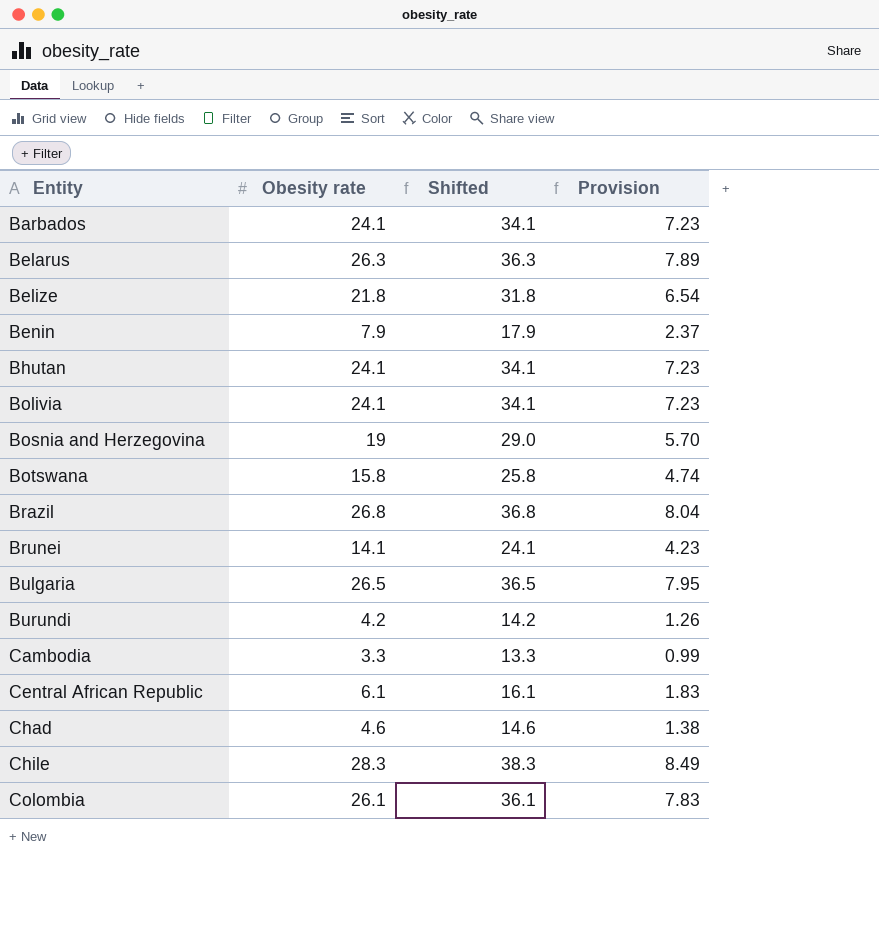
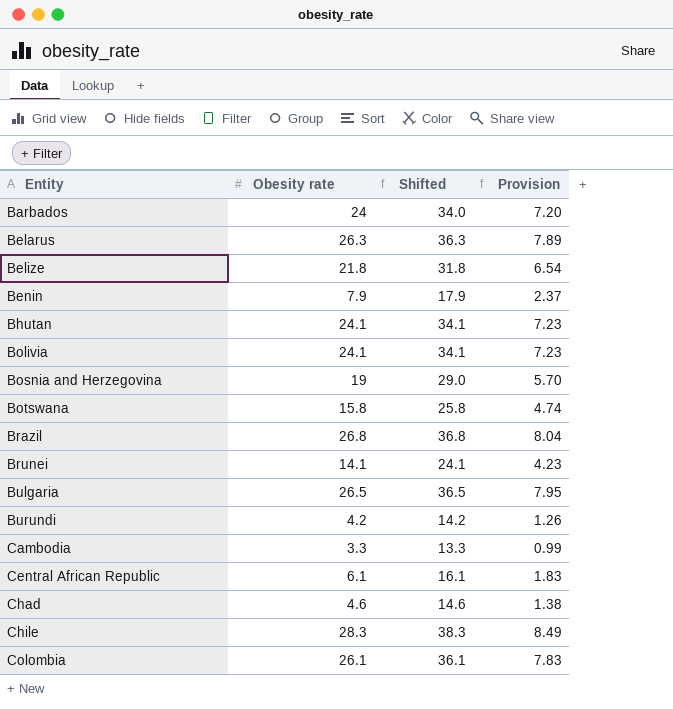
Barbados | Obesity rate: 24.1 -> 24
Barbados | Shifted: 34.1 -> 34.0
Barbados | Provision: 7.23 -> 7.20

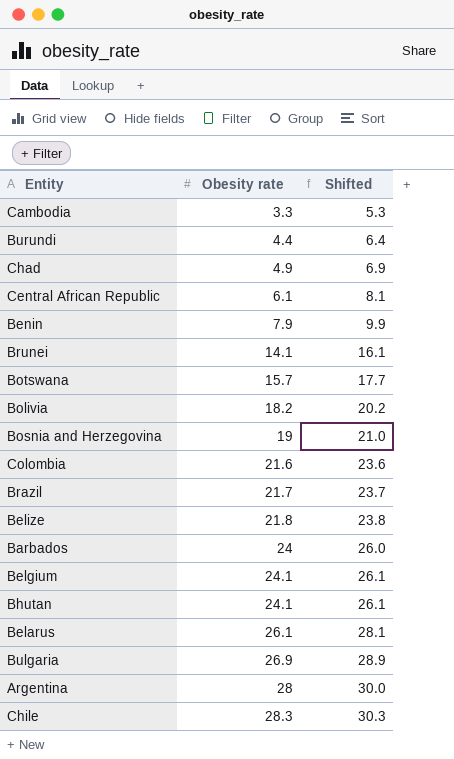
row order: Entity ascending -> Obesity rate ascending
column Provision | formula: [Obesity rate] * 0.3 -> none
column Shifted | formula: [Obesity rate] + 10 -> [Obesity rate] + 2
Burundi | Obesity rate: 4.2 -> 4.4
Chad | Obesity rate: 4.6 -> 4.9
Botswana | Obesity rate: 15.8 -> 15.7
Bolivia | Obesity rate: 24.1 -> 18.2
Colombia | Obesity rate: 26.1 -> 21.6
Brazil | Obesity rate: 26.8 -> 21.7
row Belgium: none -> 24.1 | 26.1
Belarus | Obesity rate: 26.3 -> 26.1
Bulgaria | Obesity rate: 26.5 -> 26.9
row Argentina: none -> 28 | 30.0

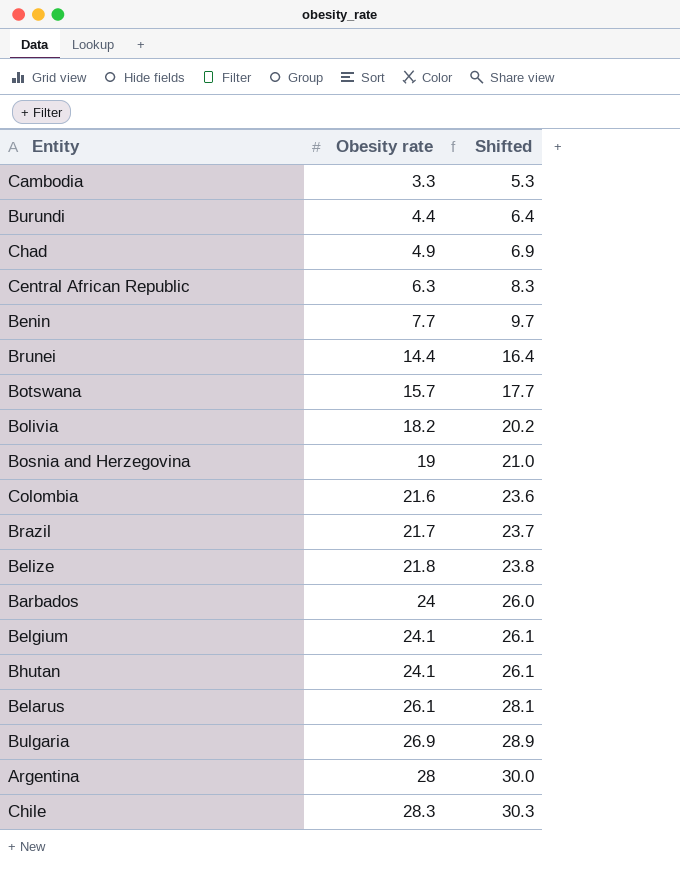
Central African Republic | Obesity rate: 6.1 -> 6.3
Central African Republic | Shifted: 8.1 -> 8.3
Benin | Obesity rate: 7.9 -> 7.7
Benin | Shifted: 9.9 -> 9.7
Brunei | Obesity rate: 14.1 -> 14.4
Brunei | Shifted: 16.1 -> 16.4

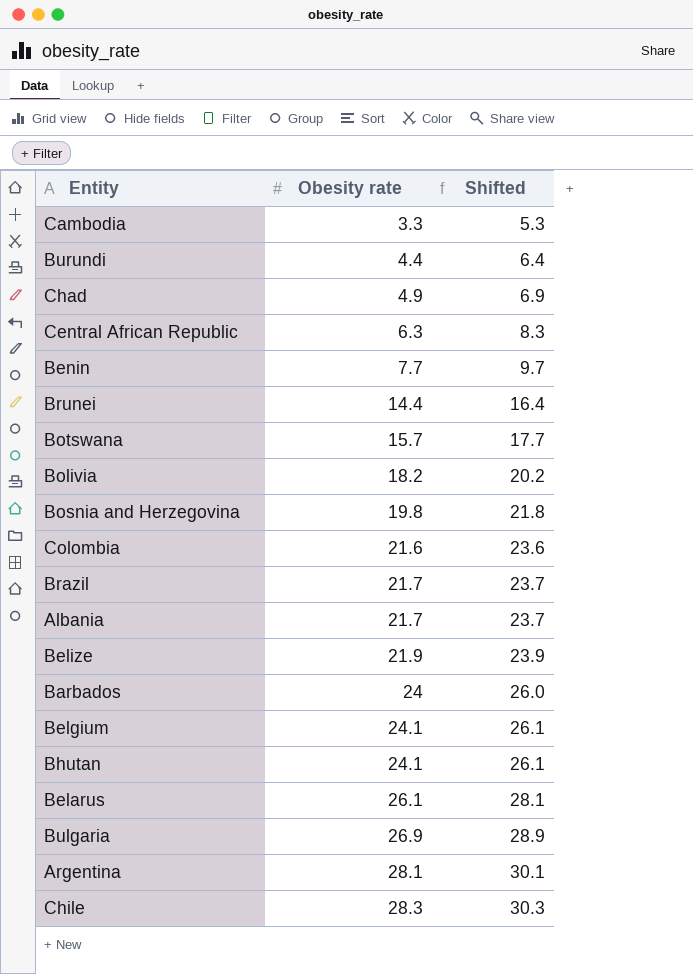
Bosnia and Herzegovina | Obesity rate: 19 -> 19.8
Bosnia and Herzegovina | Shifted: 21.0 -> 21.8
row Albania: none -> 21.7 | 23.7
Belize | Obesity rate: 21.8 -> 21.9
Belize | Shifted: 23.8 -> 23.9
Argentina | Obesity rate: 28 -> 28.1
Argentina | Shifted: 30.0 -> 30.1

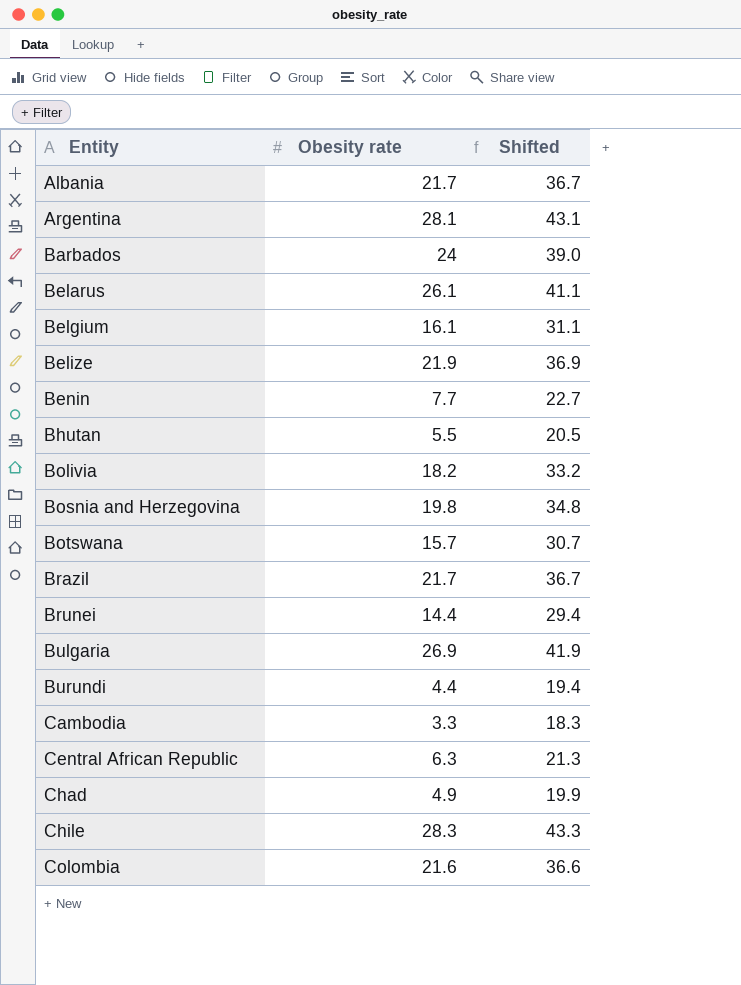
row order: Obesity rate ascending -> Entity ascending
column Shifted | formula: [Obesity rate] + 2 -> [Obesity rate] + 15
Belgium | Obesity rate: 24.1 -> 16.1
Bhutan | Obesity rate: 24.1 -> 5.5

